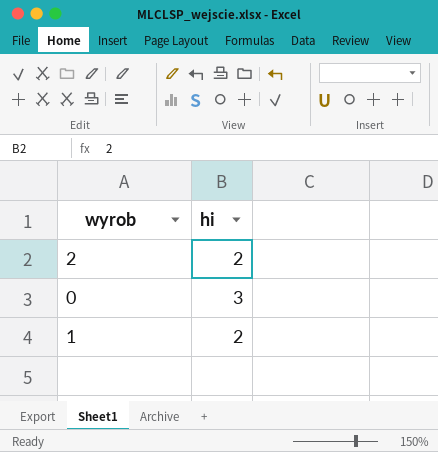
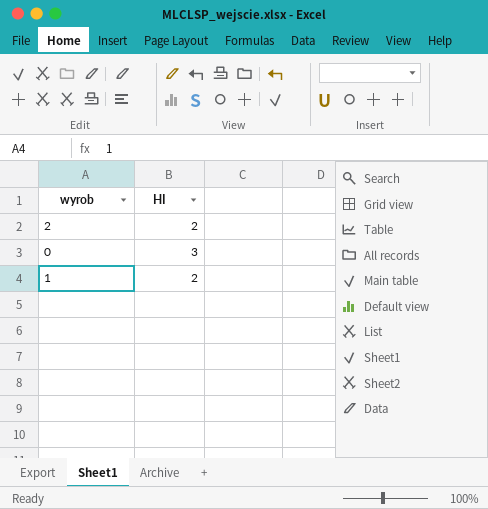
column name: hi -> HI

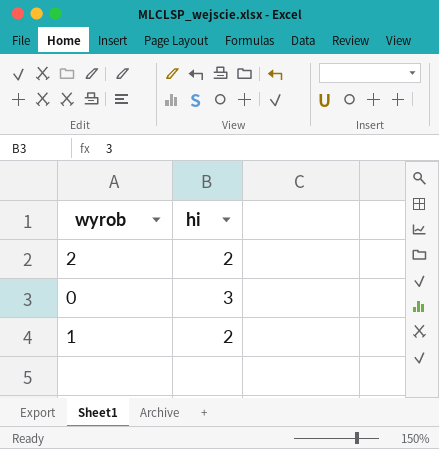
column name: HI -> hi

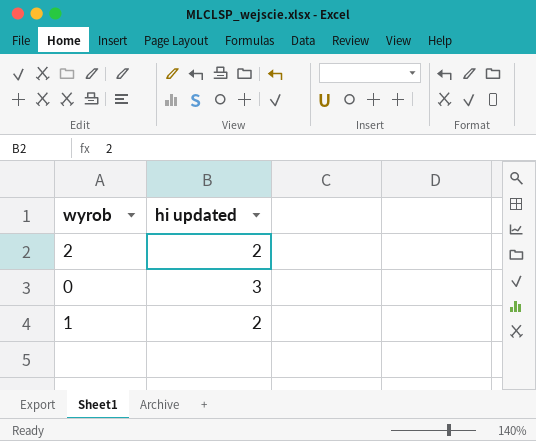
column name: hi -> hi updated

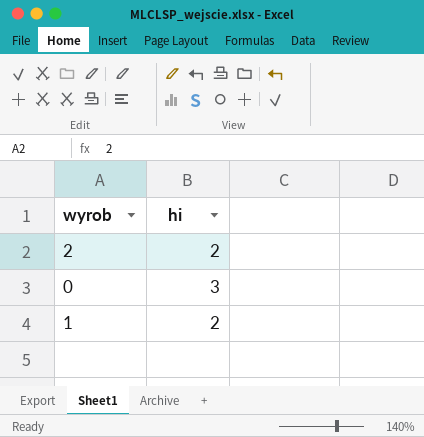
column name: hi updated -> hi

